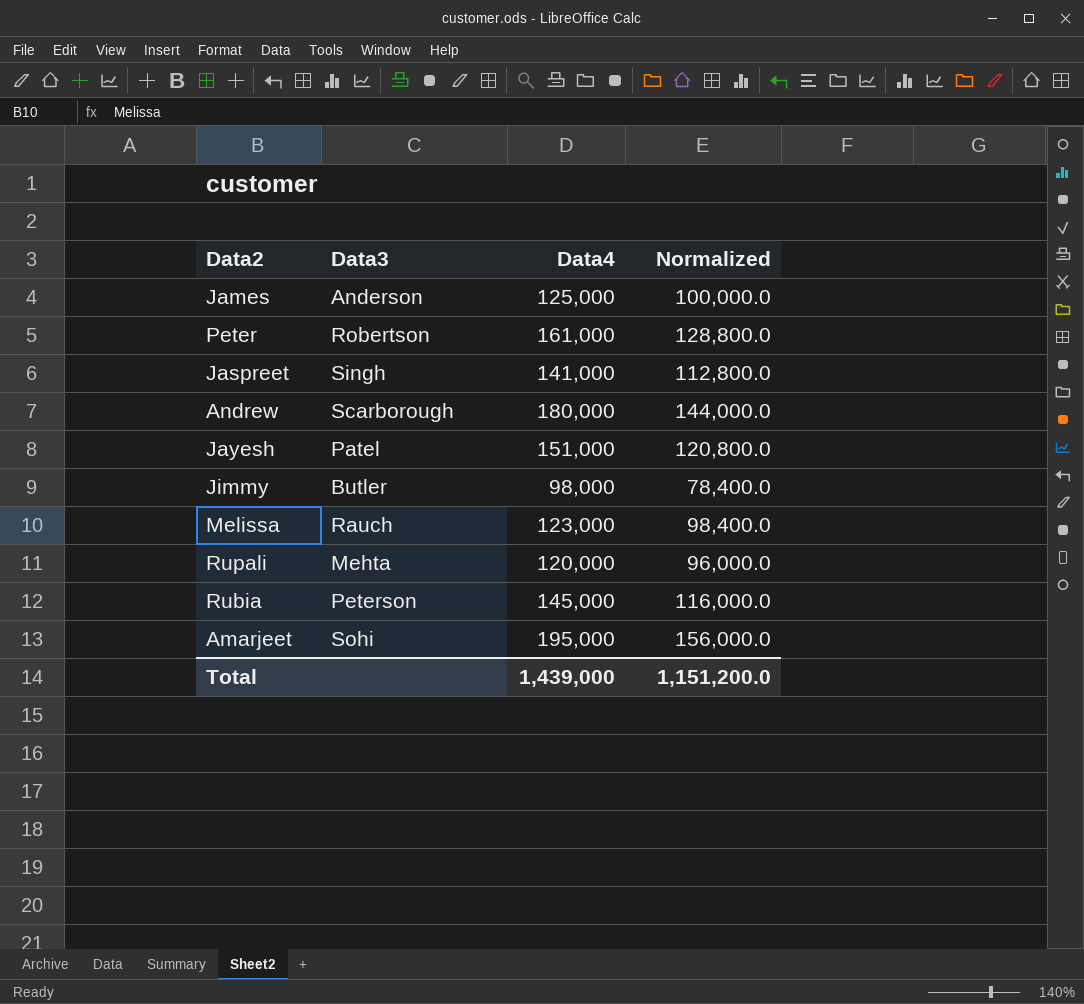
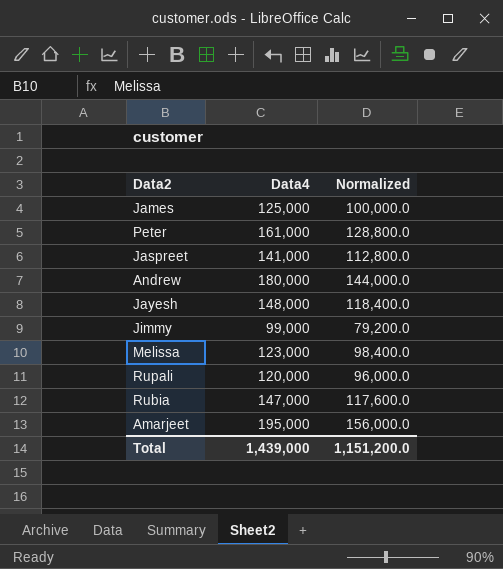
column Data3 | position: 2 -> none
Jayesh | Data4: 151,000 -> 148,000
Jayesh | Normalized: 120,800.0 -> 118,400.0
Jimmy | Data4: 98,000 -> 99,000
Jimmy | Normalized: 78,400.0 -> 79,200.0
Rubia | Data4: 145,000 -> 147,000
Rubia | Normalized: 116,000.0 -> 117,600.0

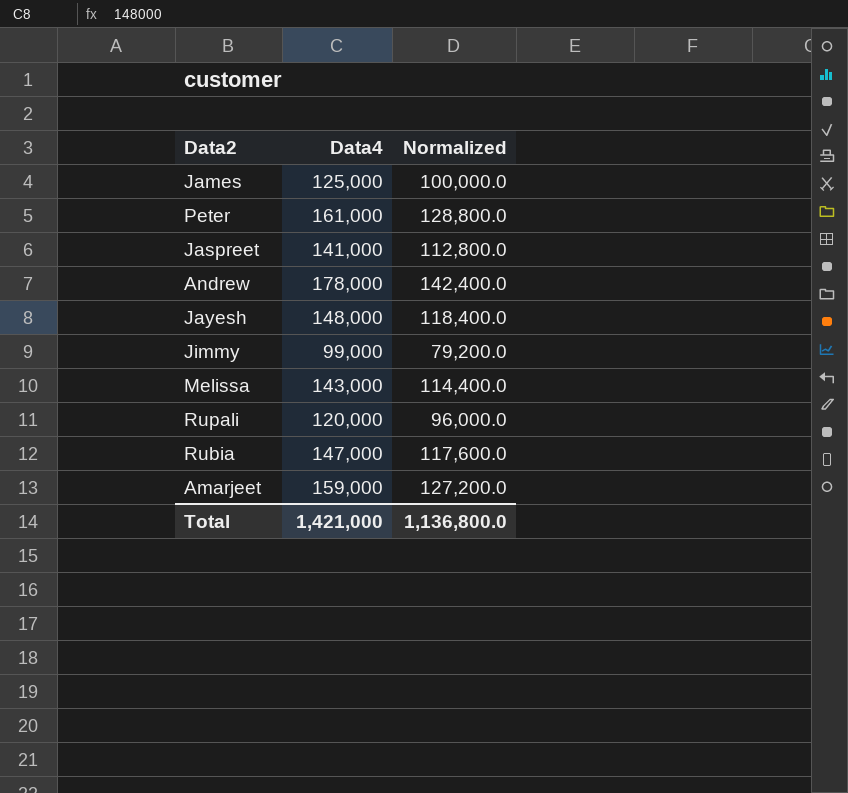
Andrew | Data4: 180,000 -> 178,000
Andrew | Normalized: 144,000.0 -> 142,400.0
Melissa | Data4: 123,000 -> 143,000
Melissa | Normalized: 98,400.0 -> 114,400.0
Amarjeet | Data4: 195,000 -> 159,000
Amarjeet | Normalized: 156,000.0 -> 127,200.0
Total | Data4: 1,439,000 -> 1,421,000
Total | Normalized: 1,151,200.0 -> 1,136,800.0

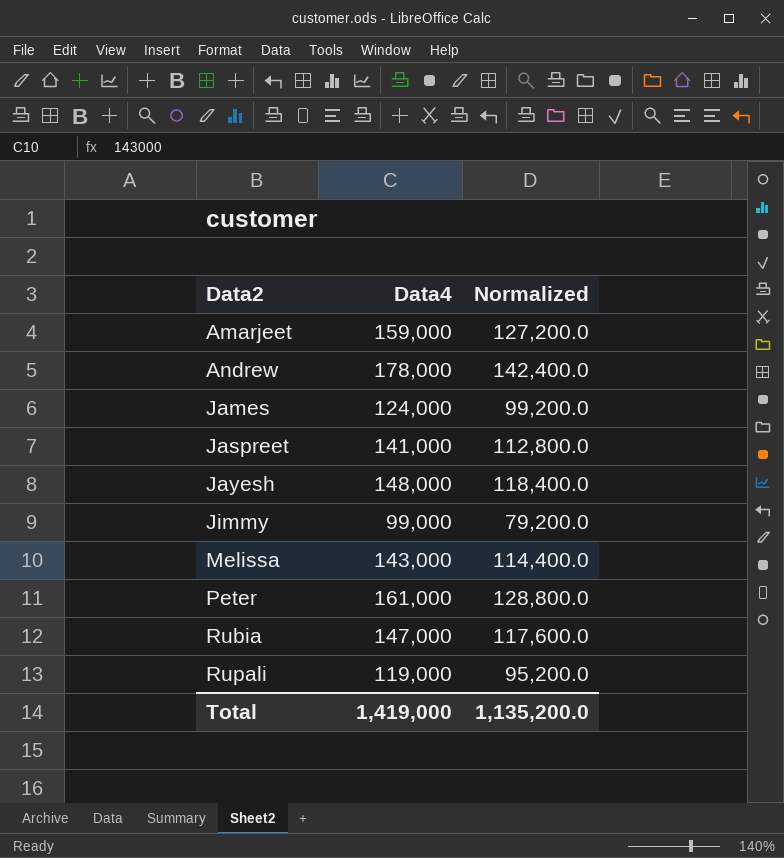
row order: none -> Data2 ascending
James | Data4: 125,000 -> 124,000
James | Normalized: 100,000.0 -> 99,200.0
Rupali | Data4: 120,000 -> 119,000
Rupali | Normalized: 96,000.0 -> 95,200.0
Total | Data4: 1,421,000 -> 1,419,000
Total | Normalized: 1,136,800.0 -> 1,135,200.0

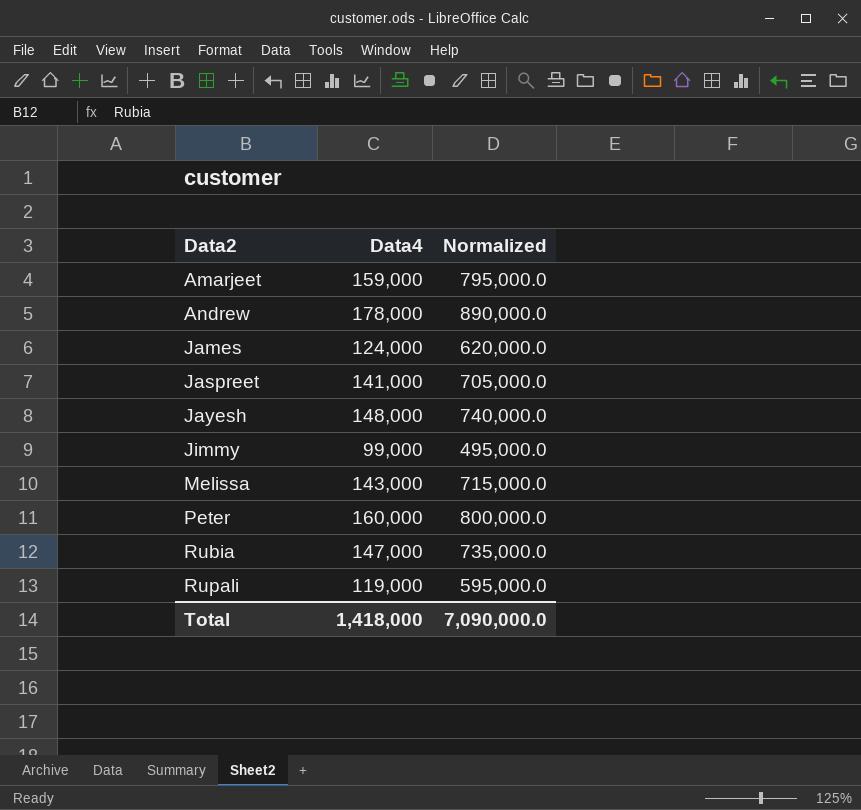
column Normalized | formula: [Data4] * 0.8 -> [Data4] * 5
Peter | Data4: 161,000 -> 160,000
Total | Data4: 1,419,000 -> 1,418,000
Total | Normalized: 1,135,200.0 -> 7,090,000.0

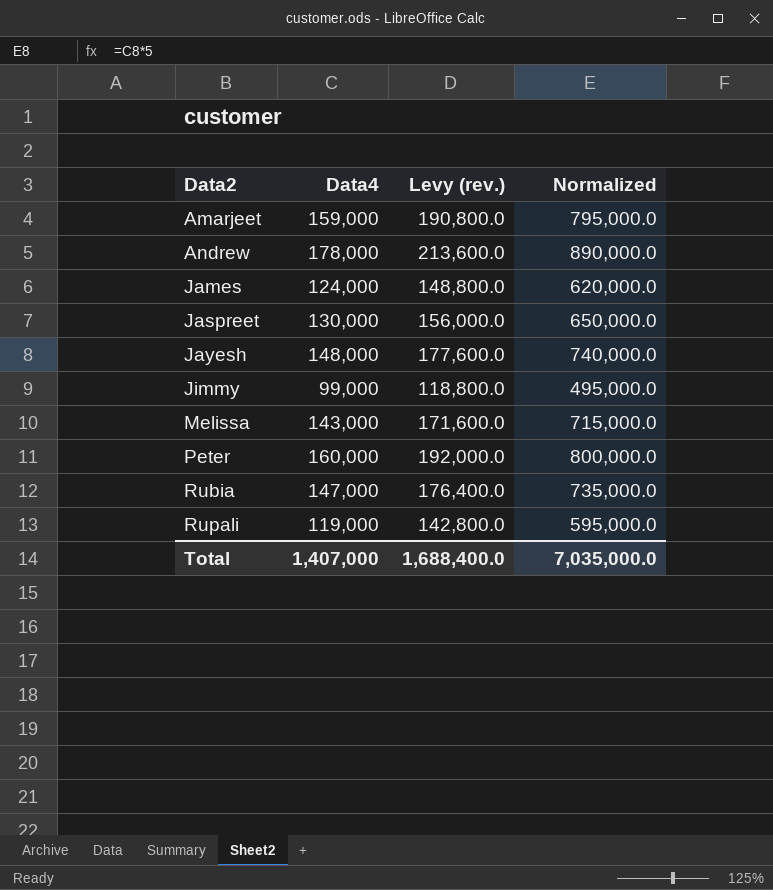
column Levy (rev.) | formula: none -> [Data4] * 1.2
Jaspreet | Data4: 141,000 -> 130,000
Jaspreet | Normalized: 705,000.0 -> 650,000.0
Total | Data4: 1,418,000 -> 1,407,000
Total | Normalized: 7,090,000.0 -> 7,035,000.0

